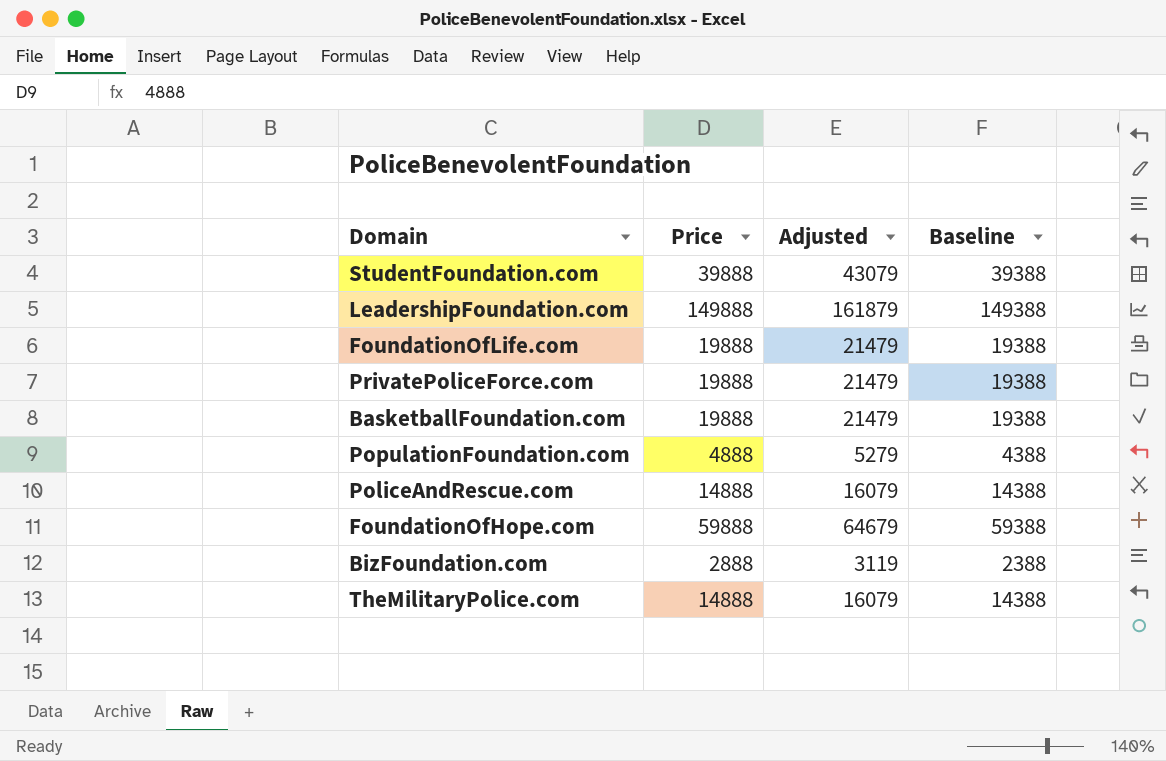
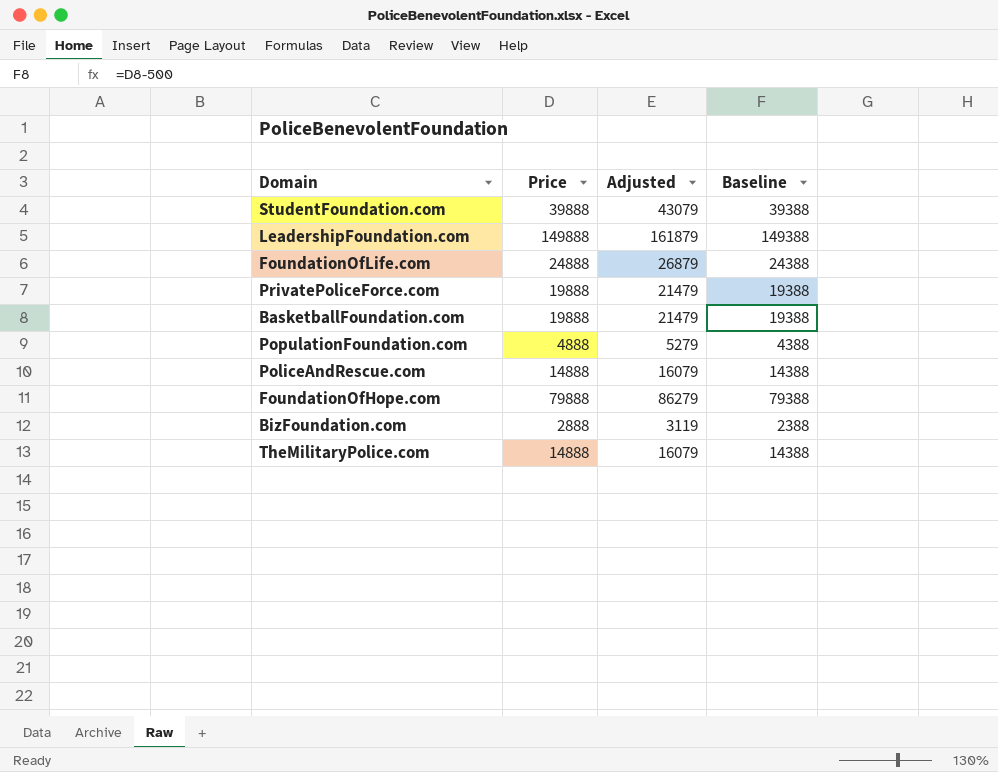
FoundationOfLife.com | Price: 19888 -> 24888
FoundationOfLife.com | Adjusted: 21479 -> 26879
FoundationOfLife.com | Baseline: 19388 -> 24388
FoundationOfHope.com | Price: 59888 -> 79888
FoundationOfHope.com | Adjusted: 64679 -> 86279
FoundationOfHope.com | Baseline: 59388 -> 79388

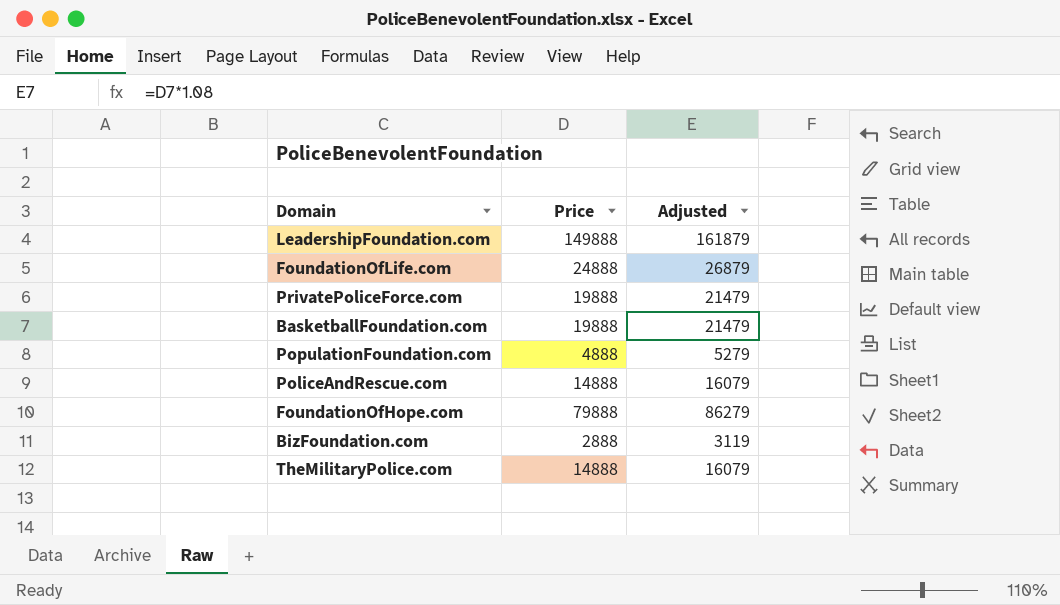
column Baseline | formula: [Price] - 500 -> none
row StudentFoundation.com: 39888 | 43079 | 39388 -> none

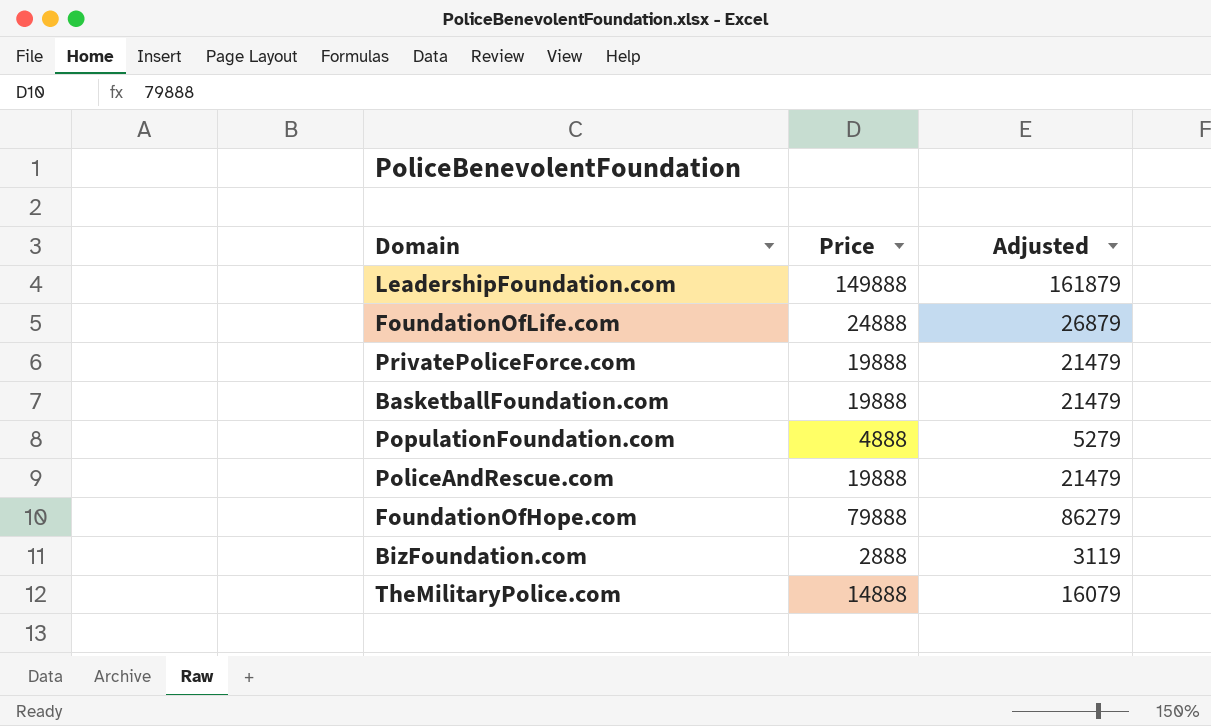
PoliceAndRescue.com | Price: 14888 -> 19888
PoliceAndRescue.com | Adjusted: 16079 -> 21479

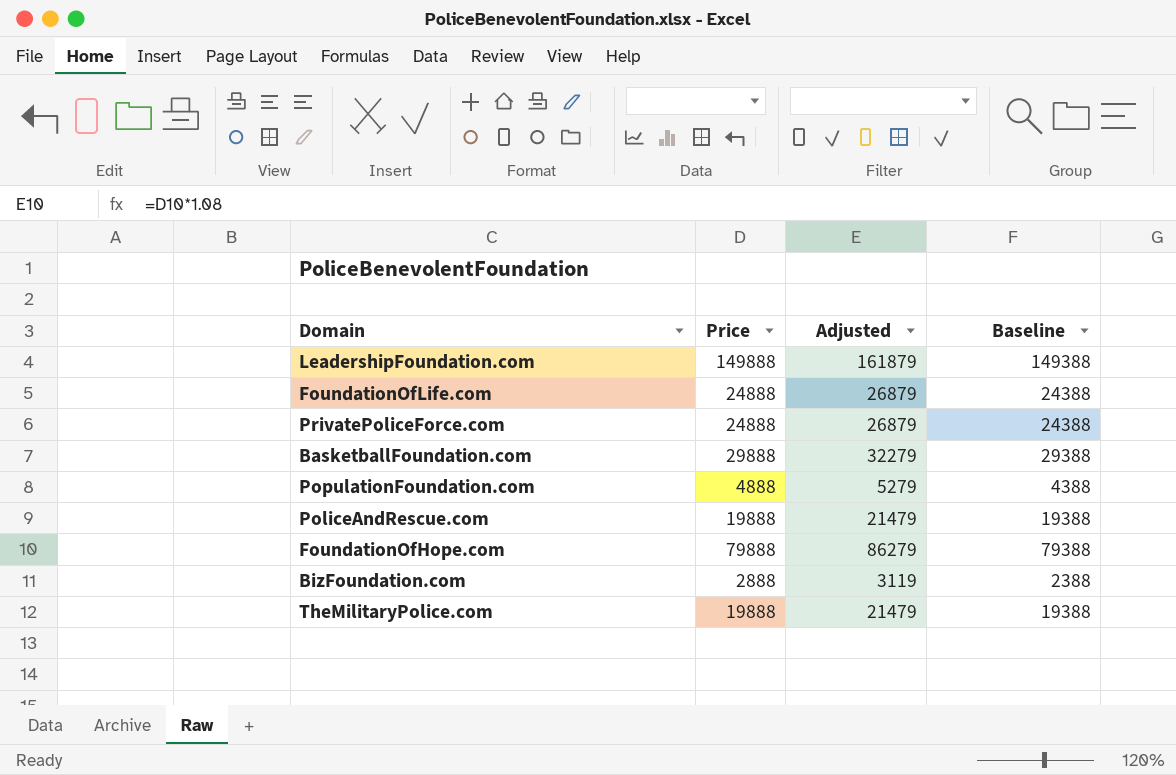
column Baseline | formula: none -> [Price] - 500
PrivatePoliceForce.com | Price: 19888 -> 24888
PrivatePoliceForce.com | Adjusted: 21479 -> 26879
BasketballFoundation.com | Price: 19888 -> 29888
BasketballFoundation.com | Adjusted: 21479 -> 32279
TheMilitaryPolice.com | Price: 14888 -> 19888
TheMilitaryPolice.com | Adjusted: 16079 -> 21479

